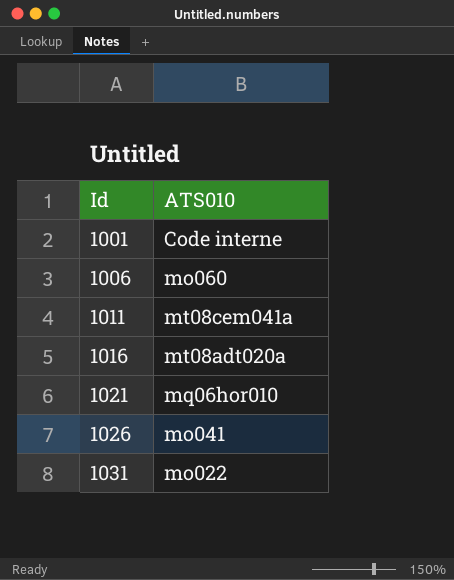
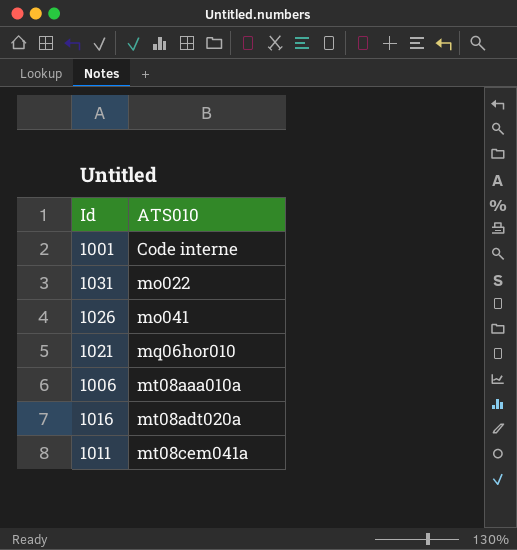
row order: Id ascending -> ATS010 ascending
1006 | ATS010: mo060 -> mt08aaa010a

